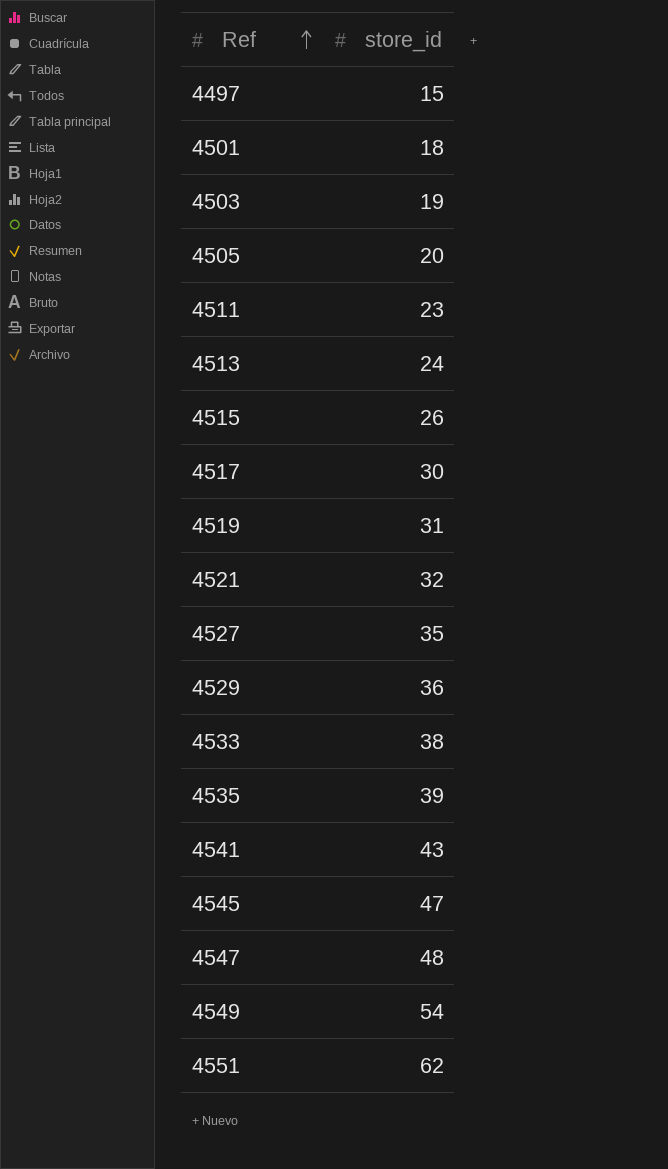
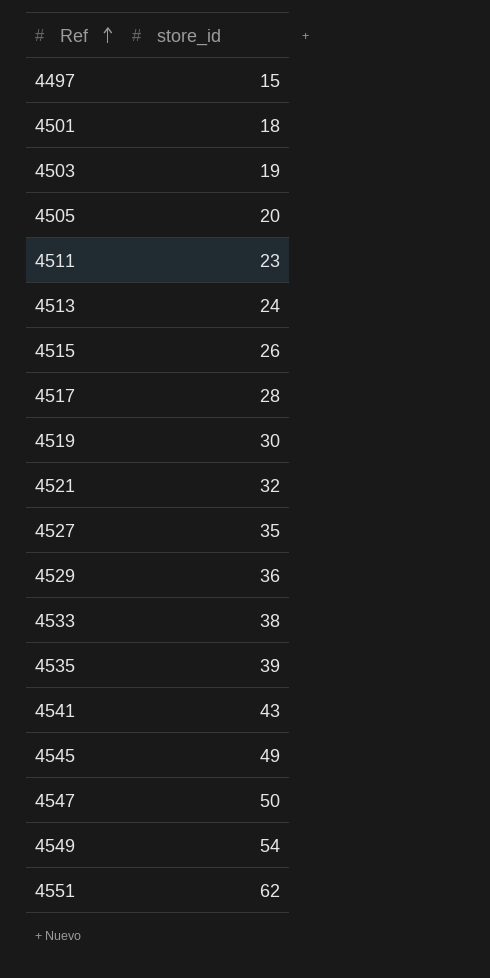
4517 | store_id: 30 -> 28
4519 | store_id: 31 -> 30
4545 | store_id: 47 -> 49
4547 | store_id: 48 -> 50

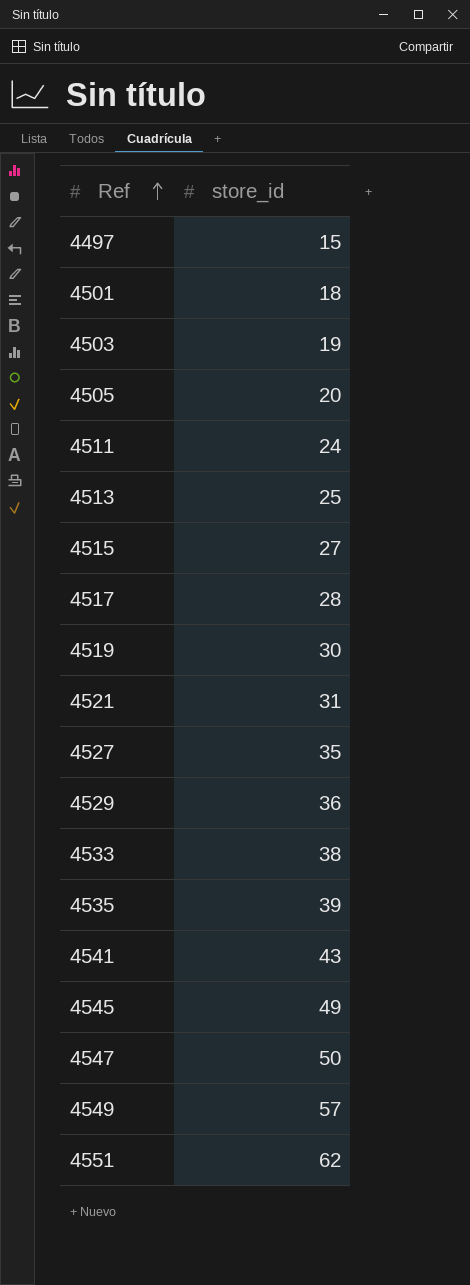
4511 | store_id: 23 -> 24
4513 | store_id: 24 -> 25
4515 | store_id: 26 -> 27
4521 | store_id: 32 -> 31
4549 | store_id: 54 -> 57

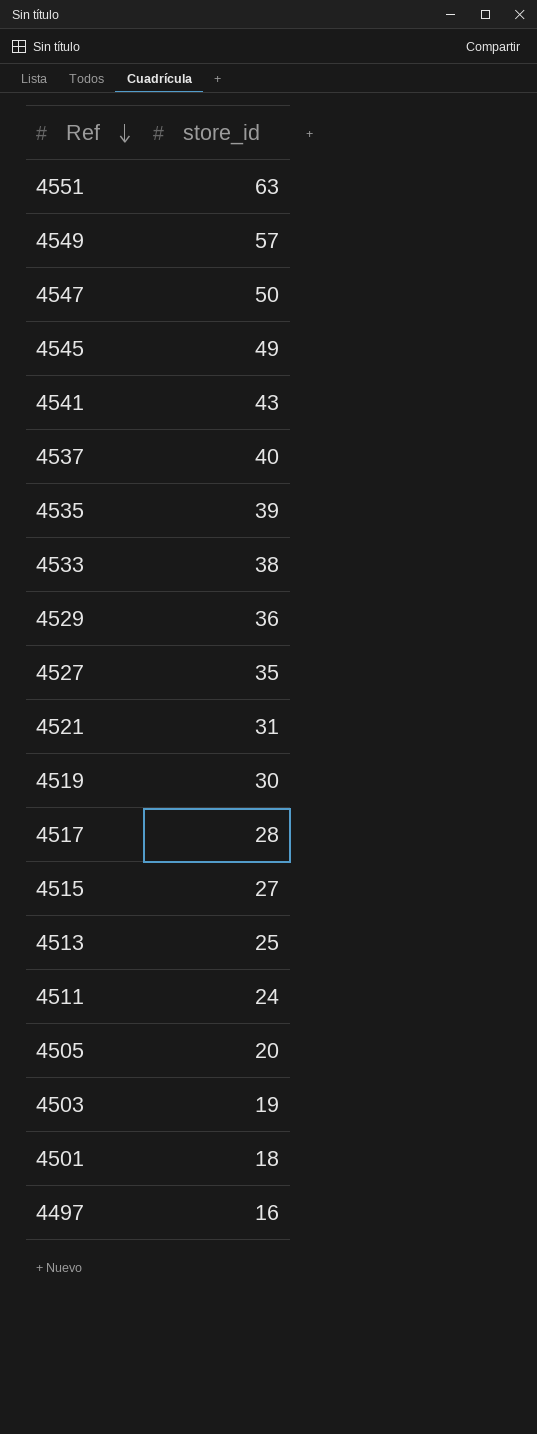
row order: Ref ascending -> Ref descending
4551 | store_id: 62 -> 63
row 4537: none -> 40
4497 | store_id: 15 -> 16

